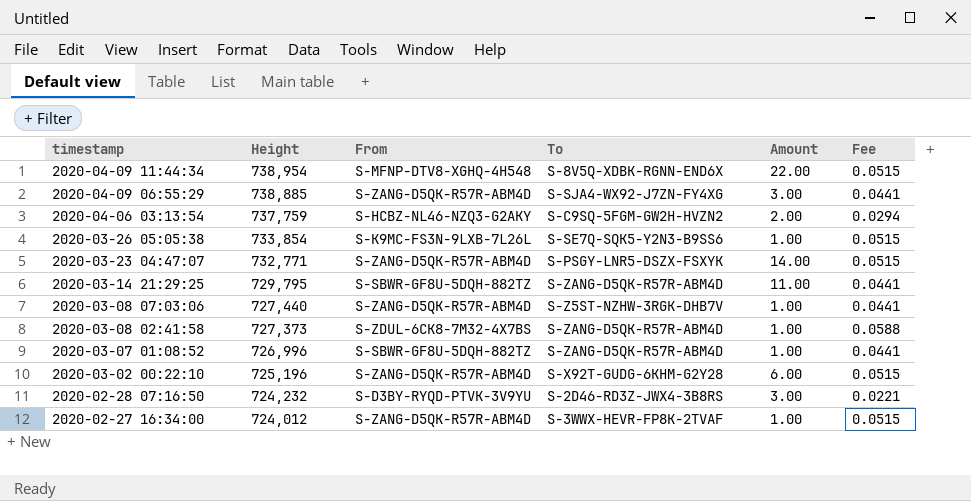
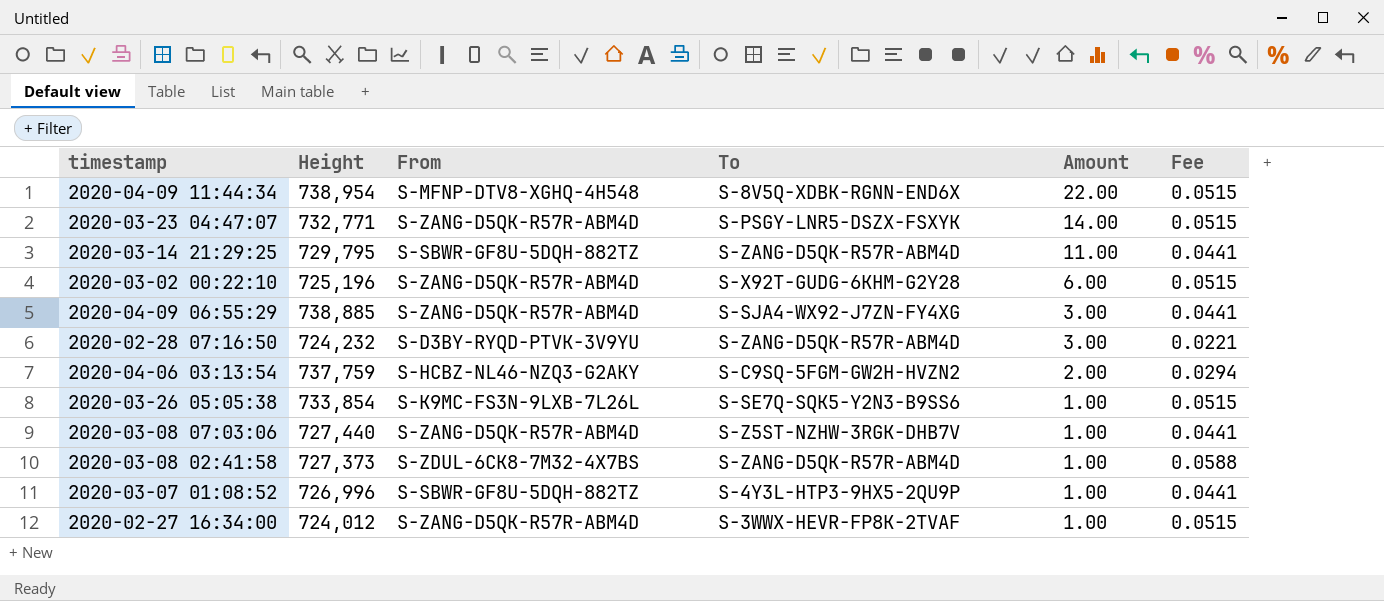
row order: timestamp descending -> Amount descending
2020-02-28 07:16:50 | To: S-2D46-RD3Z-JWX4-3B8RS -> S-ZANG-D5QK-R57R-ABM4D
2020-03-07 01:08:52 | To: S-ZANG-D5QK-R57R-ABM4D -> S-4Y3L-HTP3-9HX5-2QU9P

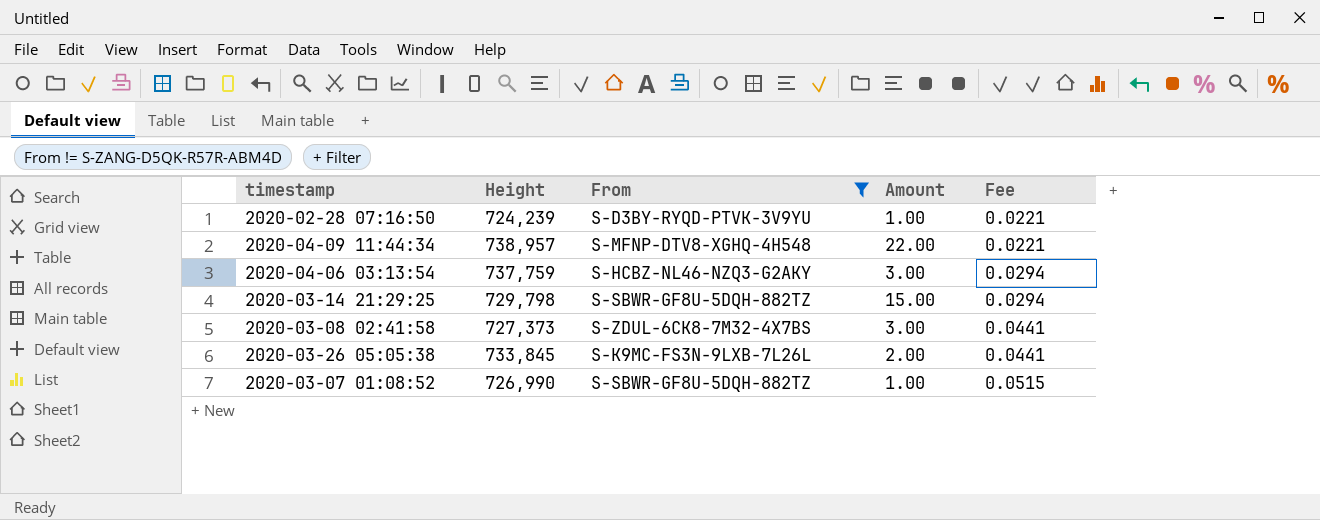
filter: none -> From != S-ZANG-D5QK-R57R-ABM4D
row order: Amount descending -> Fee ascending
column To | position: 4 -> none
2020-02-28 07:16:50 | Height: 724,232 -> 724,239
2020-02-28 07:16:50 | Amount: 3.00 -> 1.00
2020-04-09 11:44:34 | Height: 738,954 -> 738,957
2020-04-09 11:44:34 | Fee: 0.0515 -> 0.0221
2020-04-06 03:13:54 | Amount: 2.00 -> 3.00
2020-03-14 21:29:25 | Height: 729,795 -> 729,798
2020-03-14 21:29:25 | Amount: 11.00 -> 15.00
2020-03-14 21:29:25 | Fee: 0.0441 -> 0.0294
2020-03-08 02:41:58 | Amount: 1.00 -> 3.00
2020-03-08 02:41:58 | Fee: 0.0588 -> 0.0441
2020-03-26 05:05:38 | Height: 733,854 -> 733,845
2020-03-26 05:05:38 | Amount: 1.00 -> 2.00
2020-03-26 05:05:38 | Fee: 0.0515 -> 0.0441
2020-03-07 01:08:52 | Height: 726,996 -> 726,990
2020-03-07 01:08:52 | Fee: 0.0441 -> 0.0515

